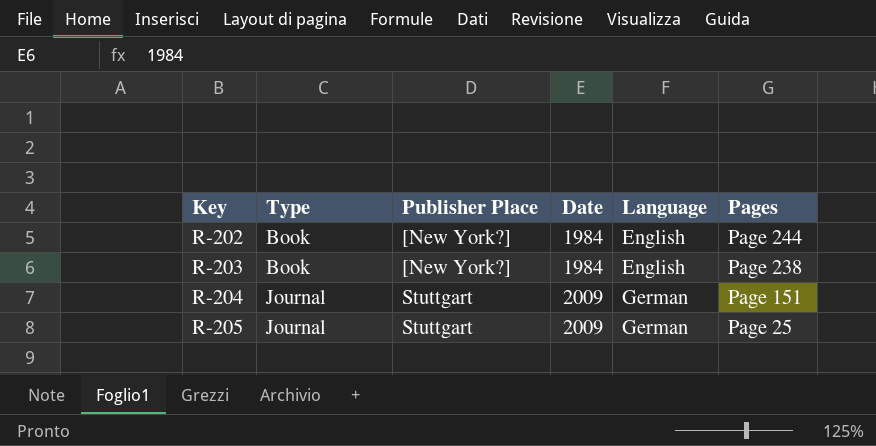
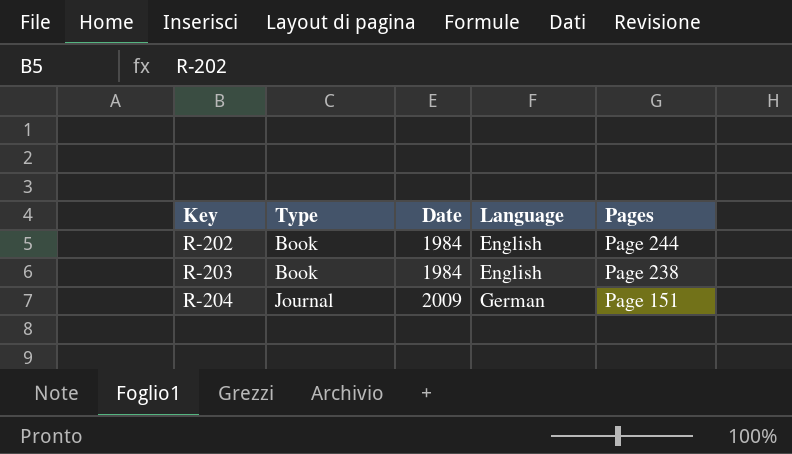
column Publisher Place | position: 3 -> none
row R-205: Journal | Stuttgart | 2009 | German | Page 25 -> none

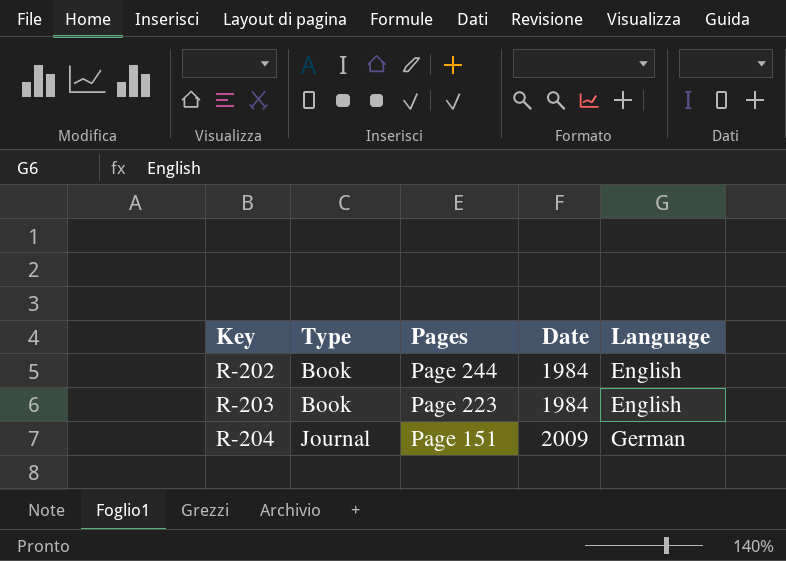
column Pages | position: 5 -> 3
R-203 | Pages: Page 238 -> Page 223

